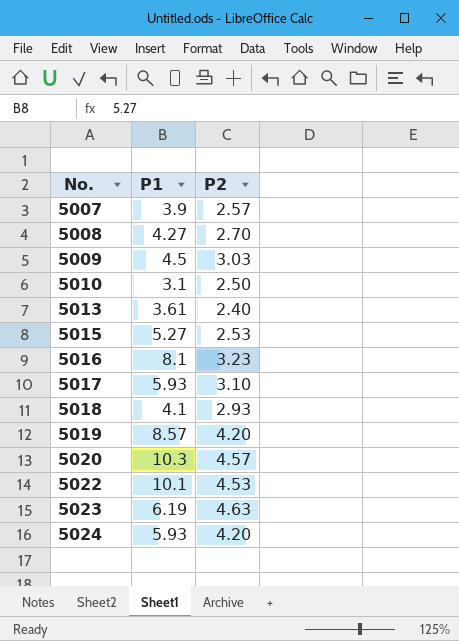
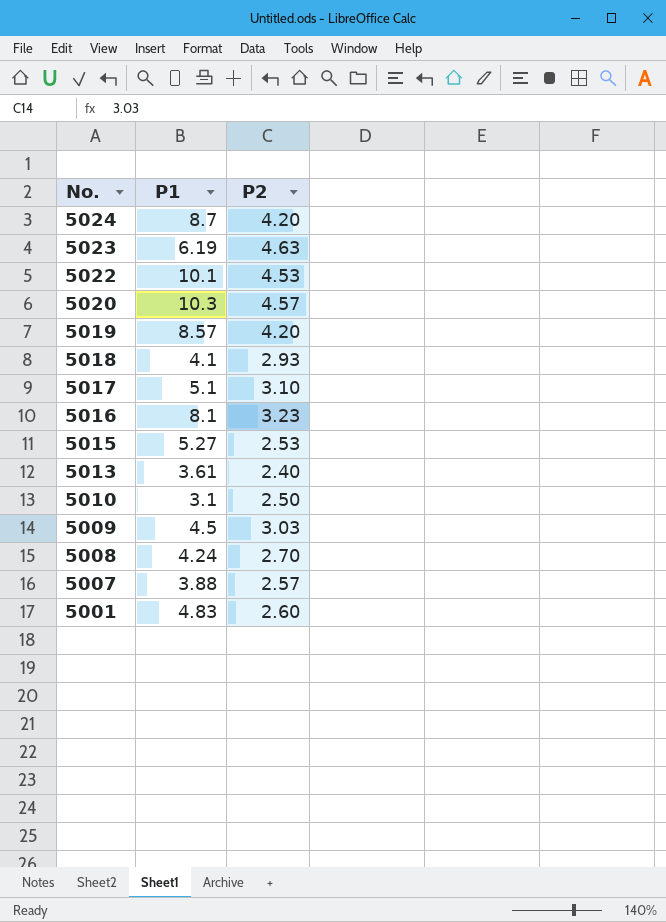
row order: No. ascending -> No. descending
5024 | P1: 5.93 -> 8.7
5017 | P1: 5.93 -> 5.1
5008 | P1: 4.27 -> 4.24
5007 | P1: 3.9 -> 3.88
row 5001: none -> 4.83 | 2.60

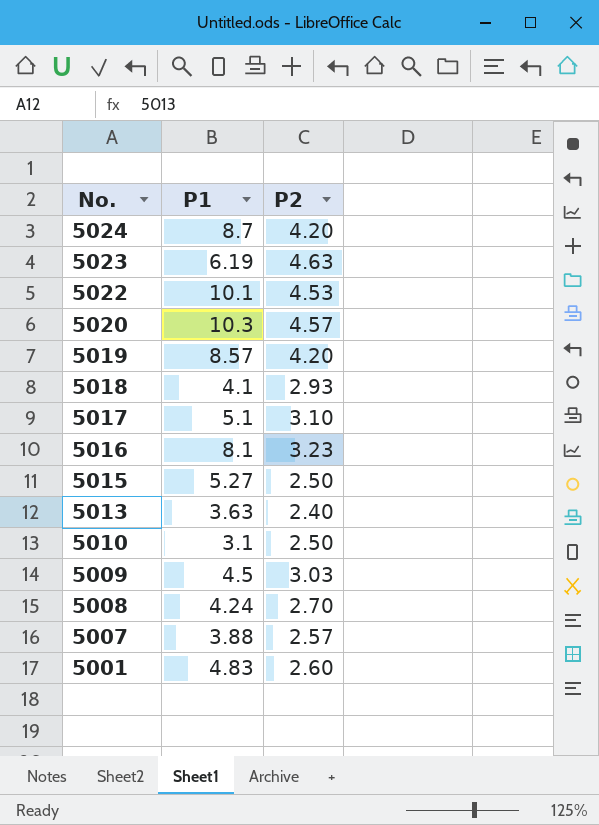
5015 | P2: 2.53 -> 2.50
5013 | P1: 3.61 -> 3.63

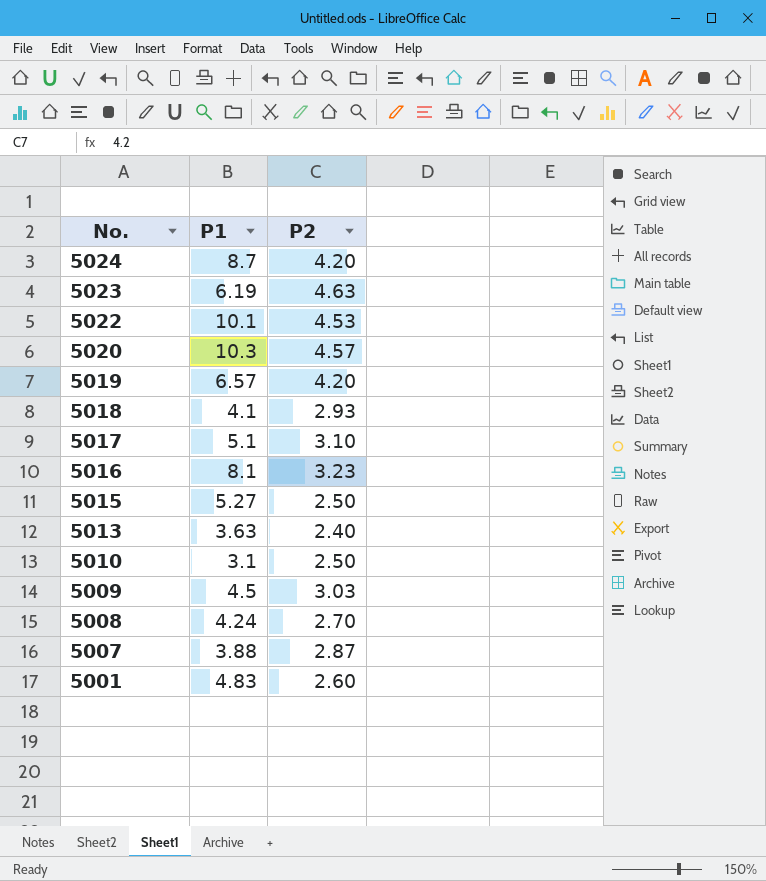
5019 | P1: 8.57 -> 6.57
5007 | P2: 2.57 -> 2.87

